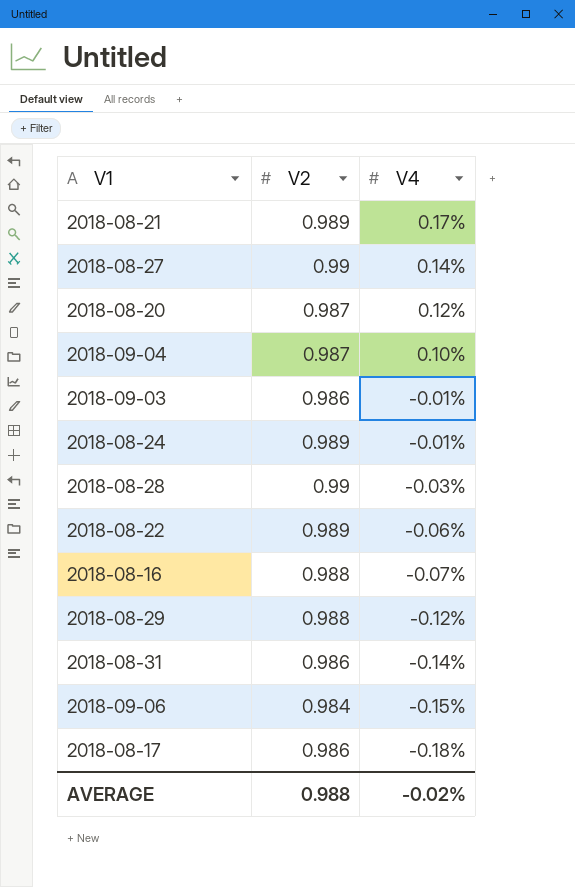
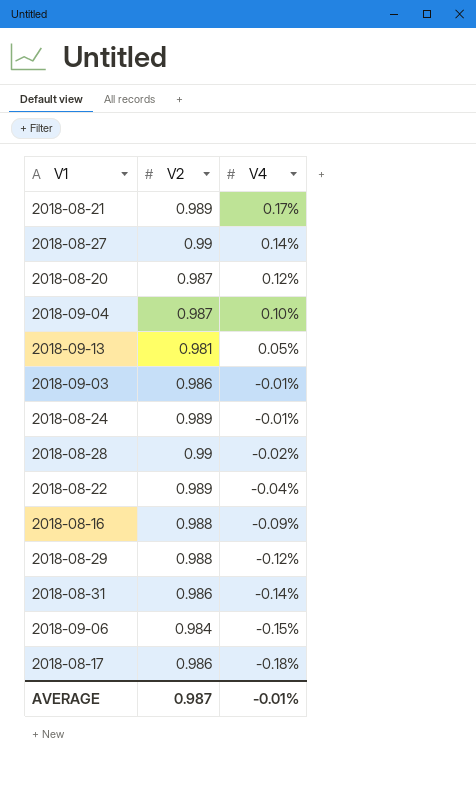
row 2018-09-13: none -> 0.981 | 0.05%
2018-08-28 | V4: -0.03% -> -0.02%
2018-08-22 | V4: -0.06% -> -0.04%
2018-08-16 | V4: -0.07% -> -0.09%
AVERAGE | V2: 0.988 -> 0.987
AVERAGE | V4: -0.02% -> -0.01%

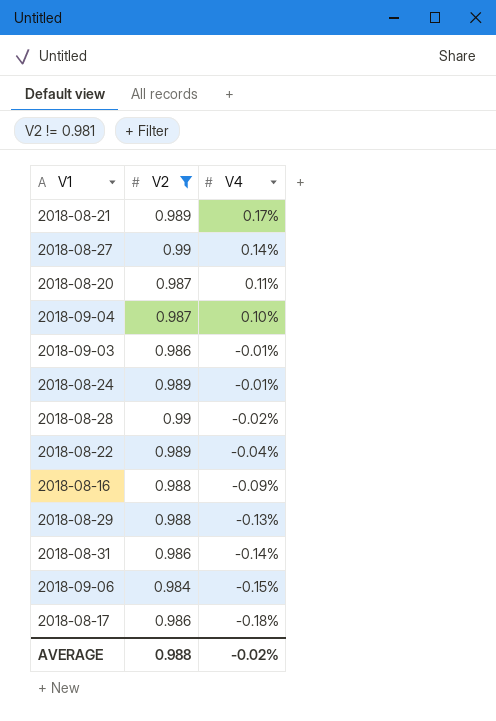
filter: none -> V2 != 0.981
2018-08-20 | V4: 0.12% -> 0.11%
2018-08-29 | V4: -0.12% -> -0.13%
AVERAGE | V2: 0.987 -> 0.988
AVERAGE | V4: -0.01% -> -0.02%

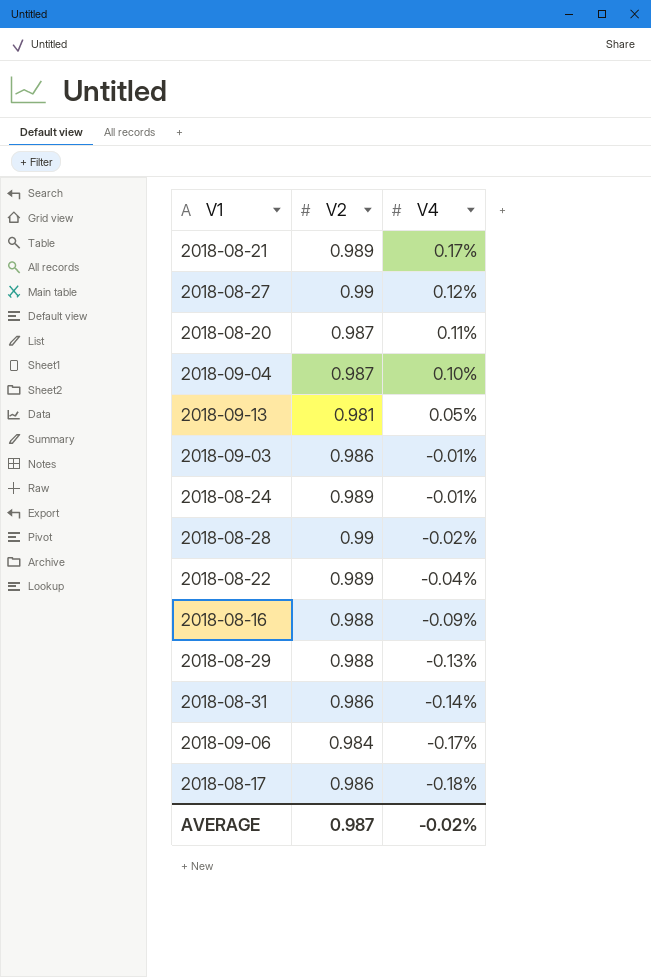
filter: V2 != 0.981 -> none
2018-08-27 | V4: 0.14% -> 0.12%
2018-09-06 | V4: -0.15% -> -0.17%
AVERAGE | V2: 0.988 -> 0.987

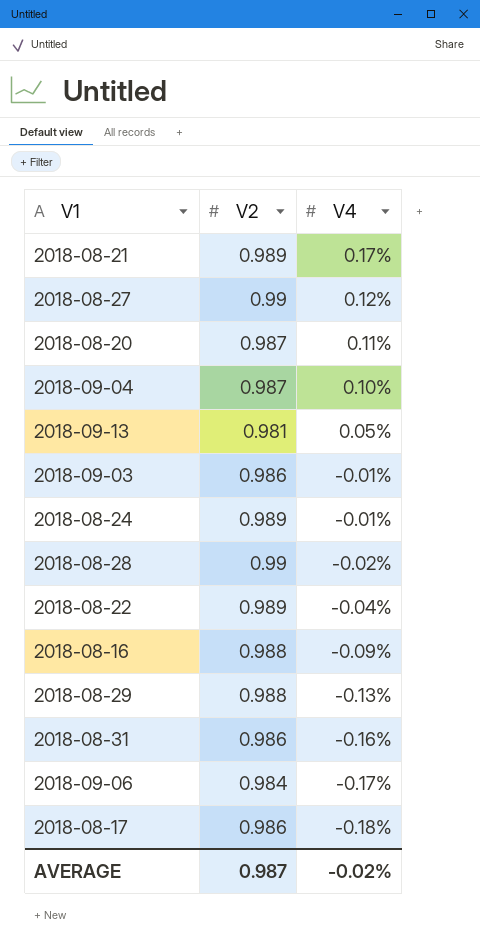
2018-08-31 | V4: -0.14% -> -0.16%

